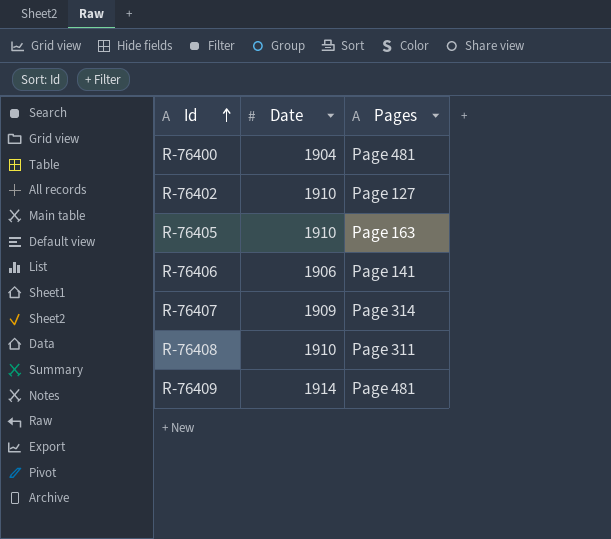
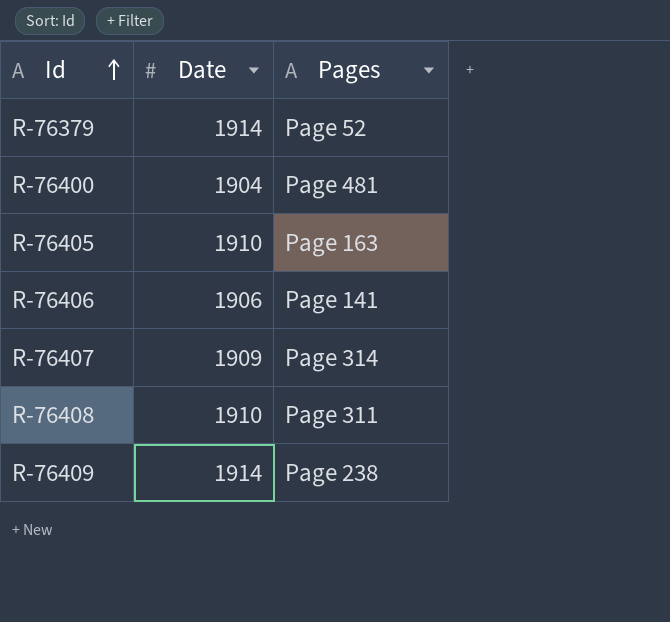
row R-76402: 1910 | Page 127 -> none
row R-76379: none -> 1914 | Page 52
R-76409 | Pages: Page 481 -> Page 238

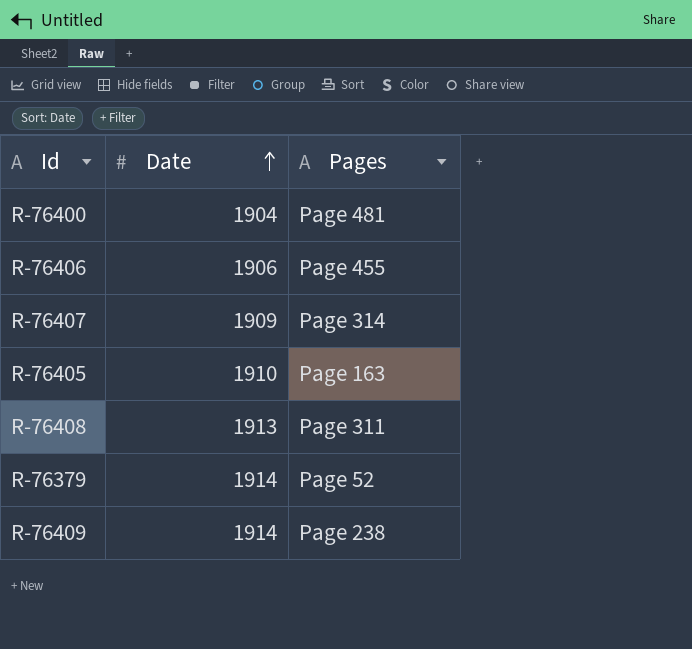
row order: Id ascending -> Date ascending
R-76406 | Pages: Page 141 -> Page 455
R-76408 | Date: 1910 -> 1913

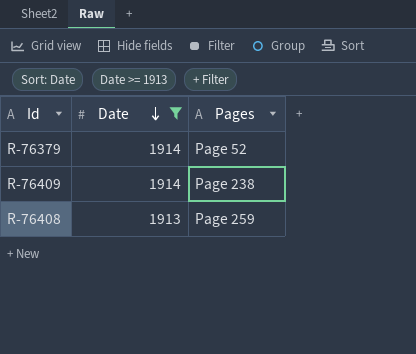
filter: none -> Date >= 1913
row order: Date ascending -> Date descending
R-76408 | Pages: Page 311 -> Page 259

